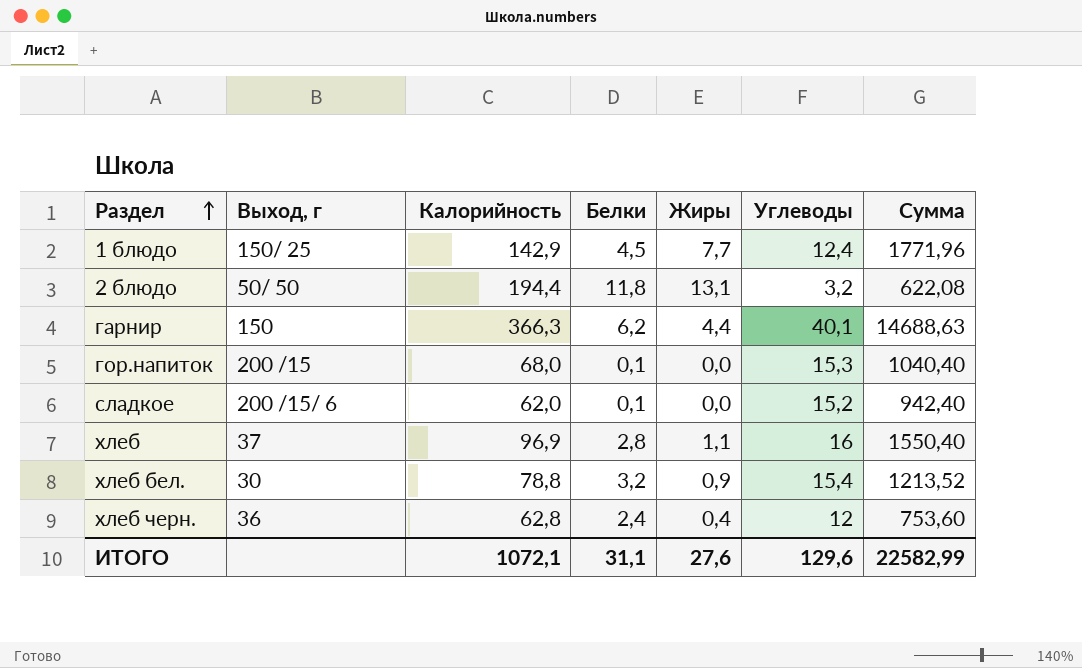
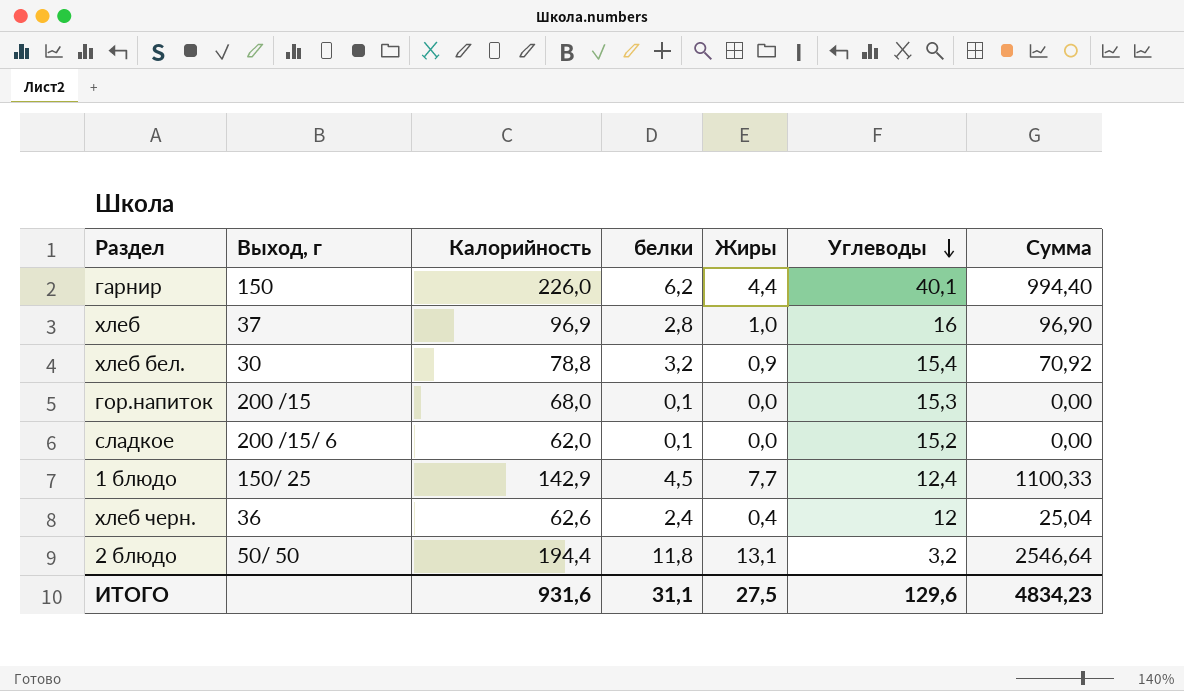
row order: Раздел ascending -> Углеводы descending
column name: Белки -> белки
column Сумма | formula: [Калорийность] * [Углеводы] -> [Калорийность] * [Жиры]
гарнир | Калорийность: 366,3 -> 226,0
хлеб | Жиры: 1,1 -> 1,0
хлеб черн. | Калорийность: 62,8 -> 62,6
ИТОГО | Калорийность: 1072,1 -> 931,6
ИТОГО | Жиры: 27,6 -> 27,5
ИТОГО | Сумма: 22582,99 -> 4834,23

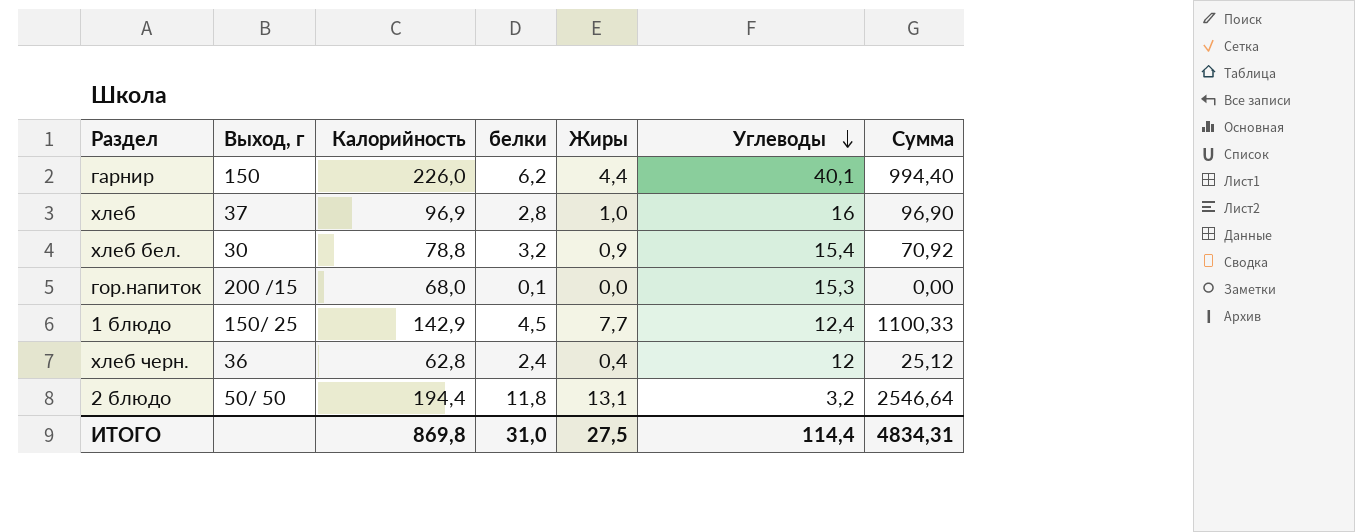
row сладкое: 200 /15/ 6 | 62,0 | 0,1 | 0,0 | 15,2 | 0,00 -> none
хлеб черн. | Калорийность: 62,6 -> 62,8
хлеб черн. | Сумма: 25,04 -> 25,12
ИТОГО | Калорийность: 931,6 -> 869,8
ИТОГО | белки: 31,1 -> 31,0
ИТОГО | Углеводы: 129,6 -> 114,4
ИТОГО | Сумма: 4834,23 -> 4834,31

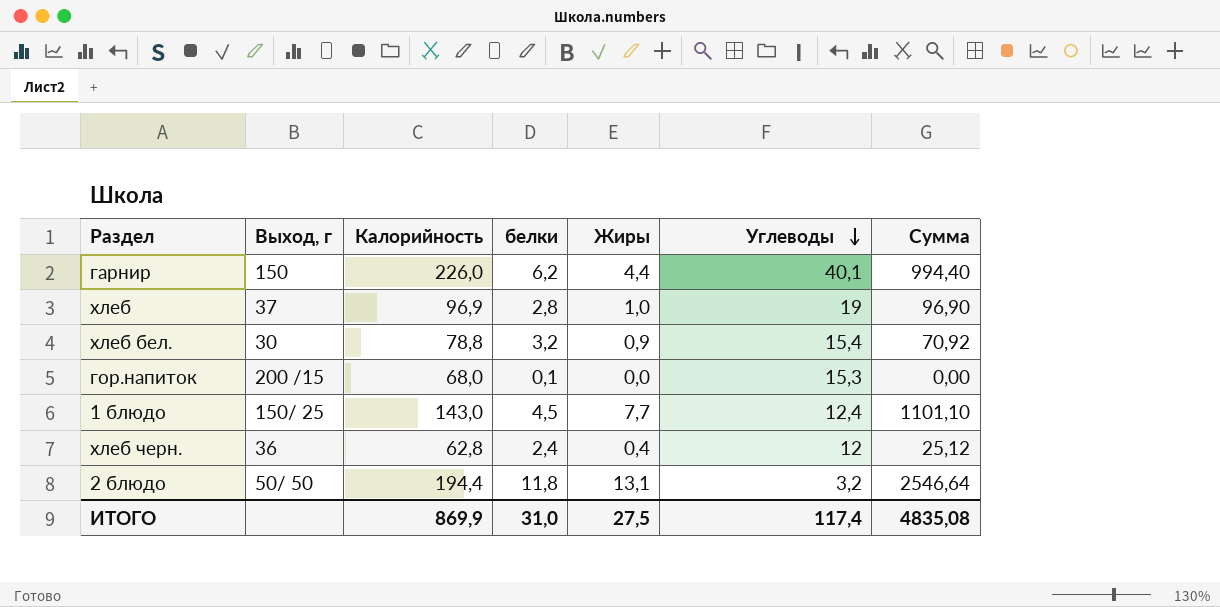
хлеб | Углеводы: 16 -> 19
1 блюдо | Калорийность: 142,9 -> 143,0
1 блюдо | Сумма: 1100,33 -> 1101,10
ИТОГО | Калорийность: 869,8 -> 869,9
ИТОГО | Углеводы: 114,4 -> 117,4
ИТОГО | Сумма: 4834,31 -> 4835,08

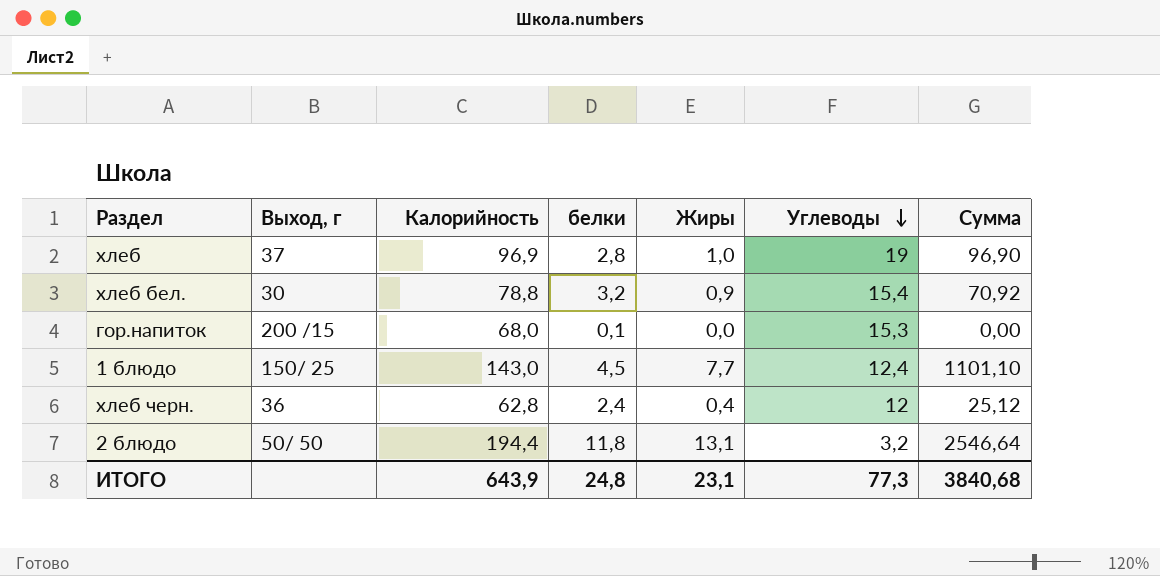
row гарнир: 150 | 226,0 | 6,2 | 4,4 | 40,1 | 994,40 -> none
ИТОГО | Калорийность: 869,9 -> 643,9
ИТОГО | белки: 31,0 -> 24,8
ИТОГО | Жиры: 27,5 -> 23,1
ИТОГО | Углеводы: 117,4 -> 77,3
ИТОГО | Сумма: 4835,08 -> 3840,68

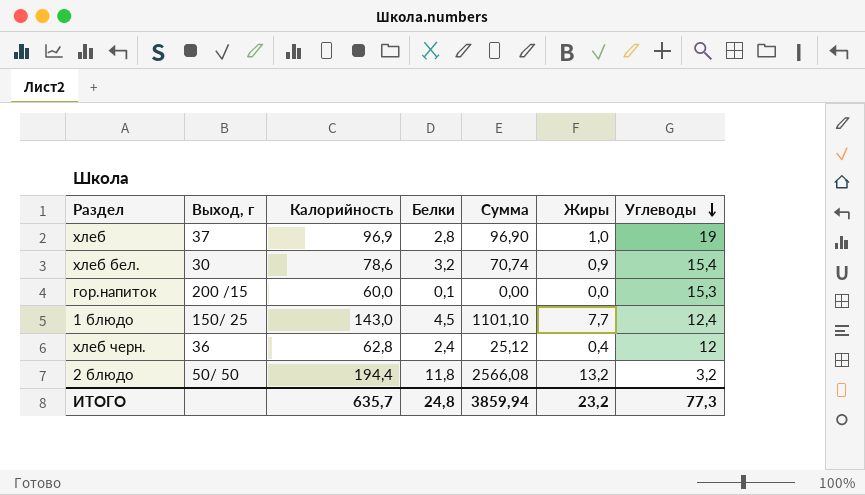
column name: белки -> Белки
column Сумма | position: 7 -> 5
хлеб бел. | Калорийность: 78,8 -> 78,6
хлеб бел. | Сумма: 70,92 -> 70,74
гор.напиток | Калорийность: 68,0 -> 60,0
2 блюдо | Сумма: 2546,64 -> 2566,08
2 блюдо | Жиры: 13,1 -> 13,2
ИТОГО | Калорийность: 643,9 -> 635,7
ИТОГО | Сумма: 3840,68 -> 3859,94
ИТОГО | Жиры: 23,1 -> 23,2

